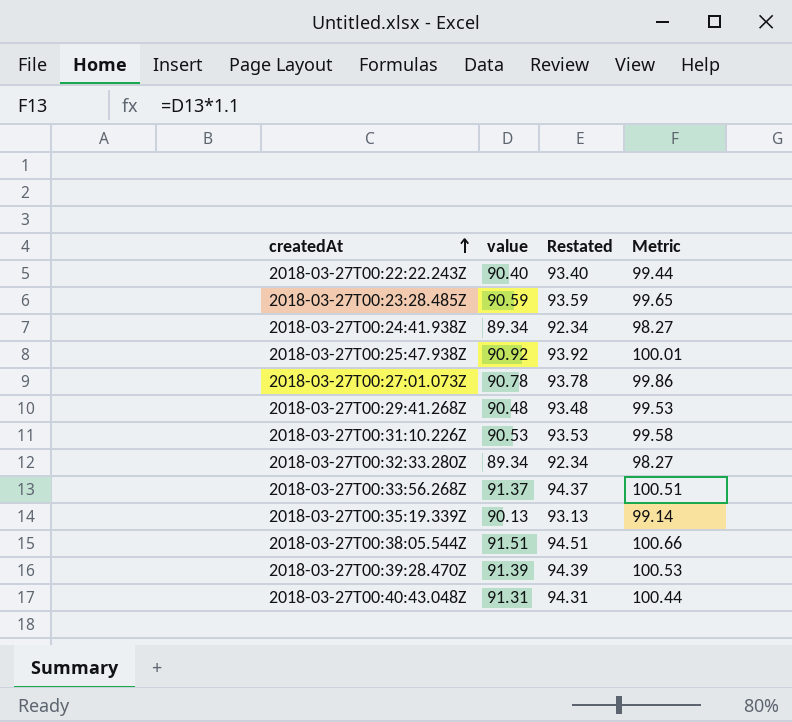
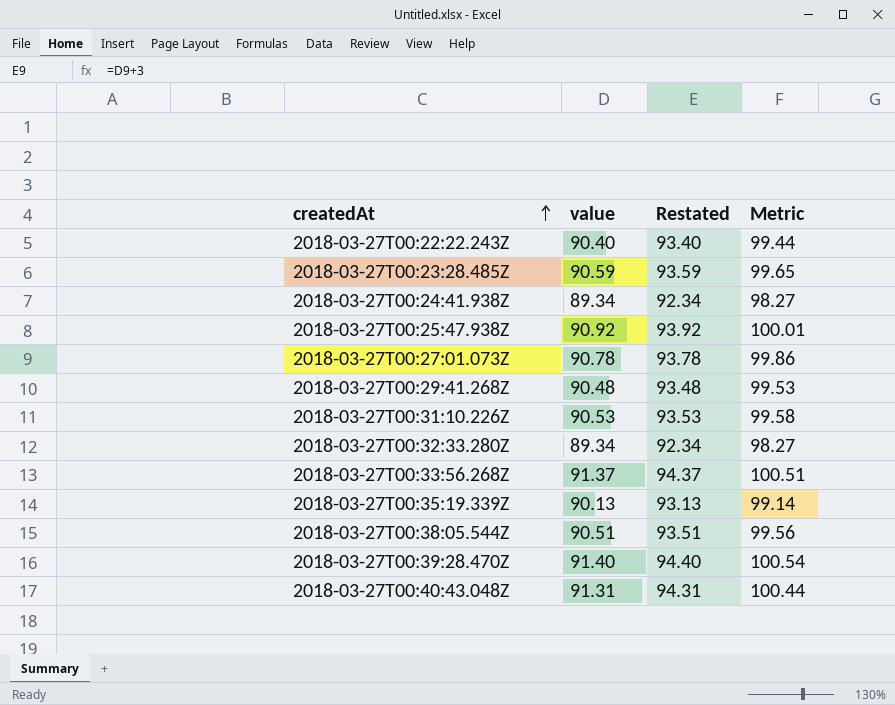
2018-03-27T00:38:05.544Z | value: 91.51 -> 90.51
2018-03-27T00:38:05.544Z | Restated: 94.51 -> 93.51
2018-03-27T00:38:05.544Z | Metric: 100.66 -> 99.56
2018-03-27T00:39:28.470Z | value: 91.39 -> 91.40
2018-03-27T00:39:28.470Z | Restated: 94.39 -> 94.40
2018-03-27T00:39:28.470Z | Metric: 100.53 -> 100.54

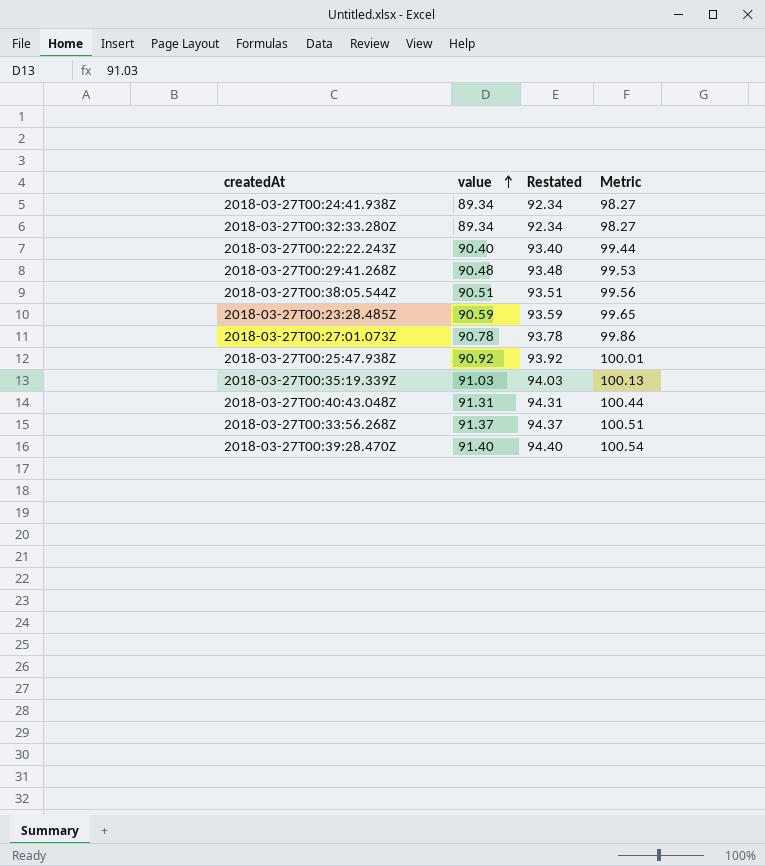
row order: createdAt ascending -> value ascending
row 2018-03-27T00:31:10.226Z: 90.53 | 93.53 | 99.58 -> none
2018-03-27T00:35:19.339Z | value: 90.13 -> 91.03
2018-03-27T00:35:19.339Z | Restated: 93.13 -> 94.03
2018-03-27T00:35:19.339Z | Metric: 99.14 -> 100.13

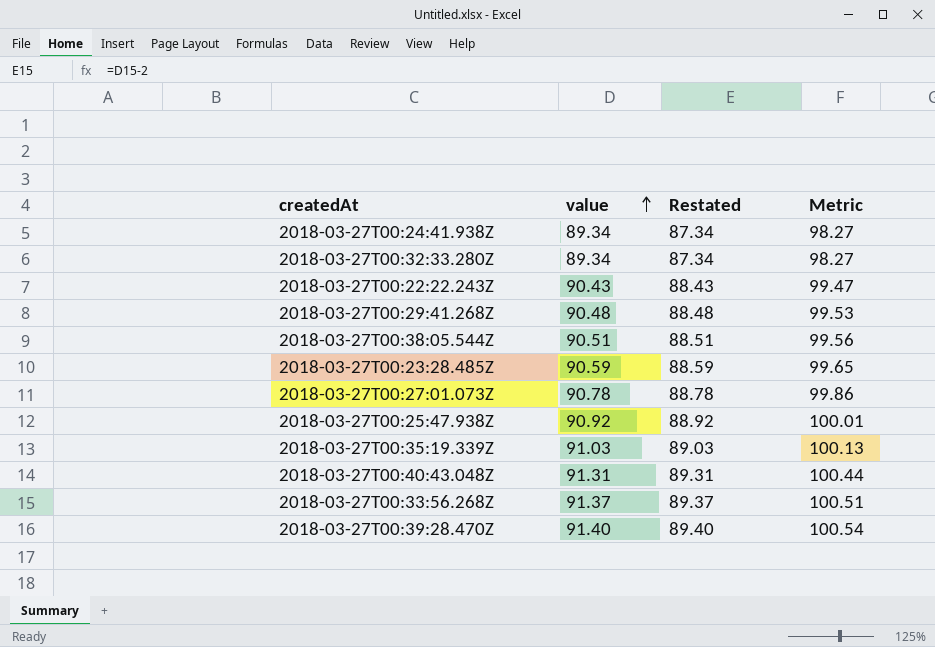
column Restated | formula: [value] + 3 -> [value] - 2
2018-03-27T00:22:22.243Z | value: 90.40 -> 90.43
2018-03-27T00:22:22.243Z | Metric: 99.44 -> 99.47

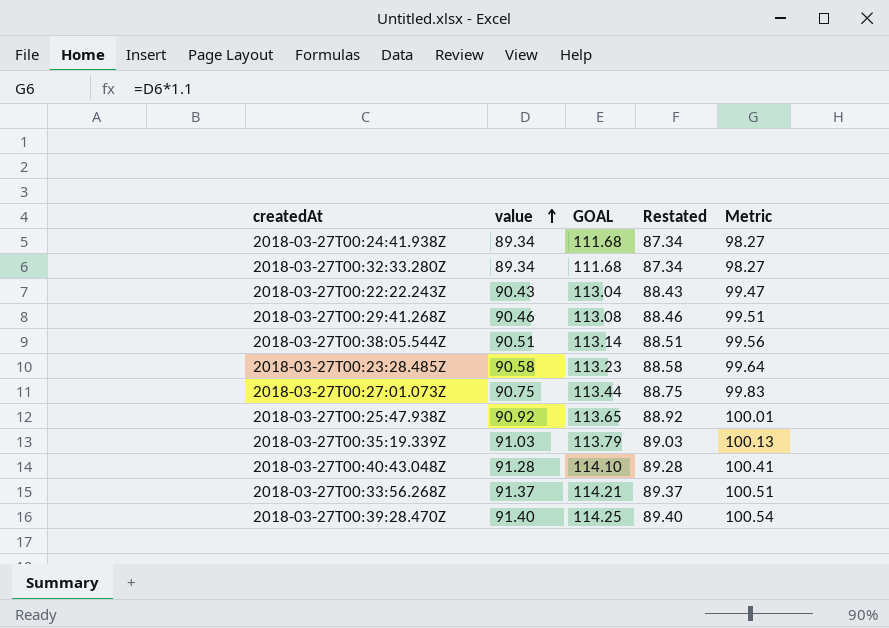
column GOAL | formula: none -> [value] * 1.25
2018-03-27T00:29:41.268Z | value: 90.48 -> 90.46
2018-03-27T00:29:41.268Z | Restated: 88.48 -> 88.46
2018-03-27T00:29:41.268Z | Metric: 99.53 -> 99.51
2018-03-27T00:23:28.485Z | value: 90.59 -> 90.58
2018-03-27T00:23:28.485Z | Restated: 88.59 -> 88.58
2018-03-27T00:23:28.485Z | Metric: 99.65 -> 99.64
2018-03-27T00:27:01.073Z | value: 90.78 -> 90.75
2018-03-27T00:27:01.073Z | Restated: 88.78 -> 88.75
2018-03-27T00:27:01.073Z | Metric: 99.86 -> 99.83
2018-03-27T00:40:43.048Z | value: 91.31 -> 91.28
2018-03-27T00:40:43.048Z | Restated: 89.31 -> 89.28
2018-03-27T00:40:43.048Z | Metric: 100.44 -> 100.41

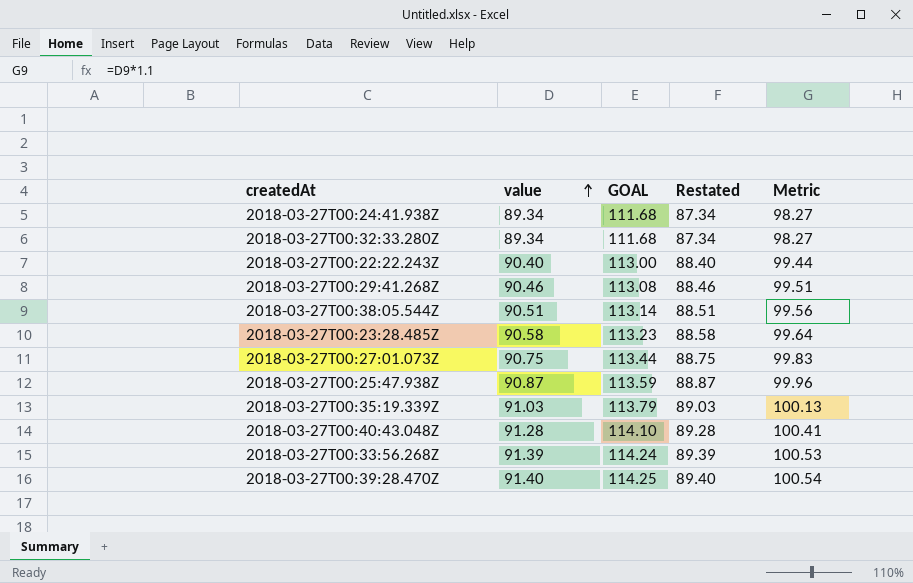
2018-03-27T00:22:22.243Z | value: 90.43 -> 90.40
2018-03-27T00:22:22.243Z | GOAL: 113.04 -> 113.00
2018-03-27T00:22:22.243Z | Restated: 88.43 -> 88.40
2018-03-27T00:22:22.243Z | Metric: 99.47 -> 99.44
2018-03-27T00:25:47.938Z | value: 90.92 -> 90.87
2018-03-27T00:25:47.938Z | GOAL: 113.65 -> 113.59
2018-03-27T00:25:47.938Z | Restated: 88.92 -> 88.87
2018-03-27T00:25:47.938Z | Metric: 100.01 -> 99.96
2018-03-27T00:33:56.268Z | value: 91.37 -> 91.39
2018-03-27T00:33:56.268Z | GOAL: 114.21 -> 114.24
2018-03-27T00:33:56.268Z | Restated: 89.37 -> 89.39
2018-03-27T00:33:56.268Z | Metric: 100.51 -> 100.53

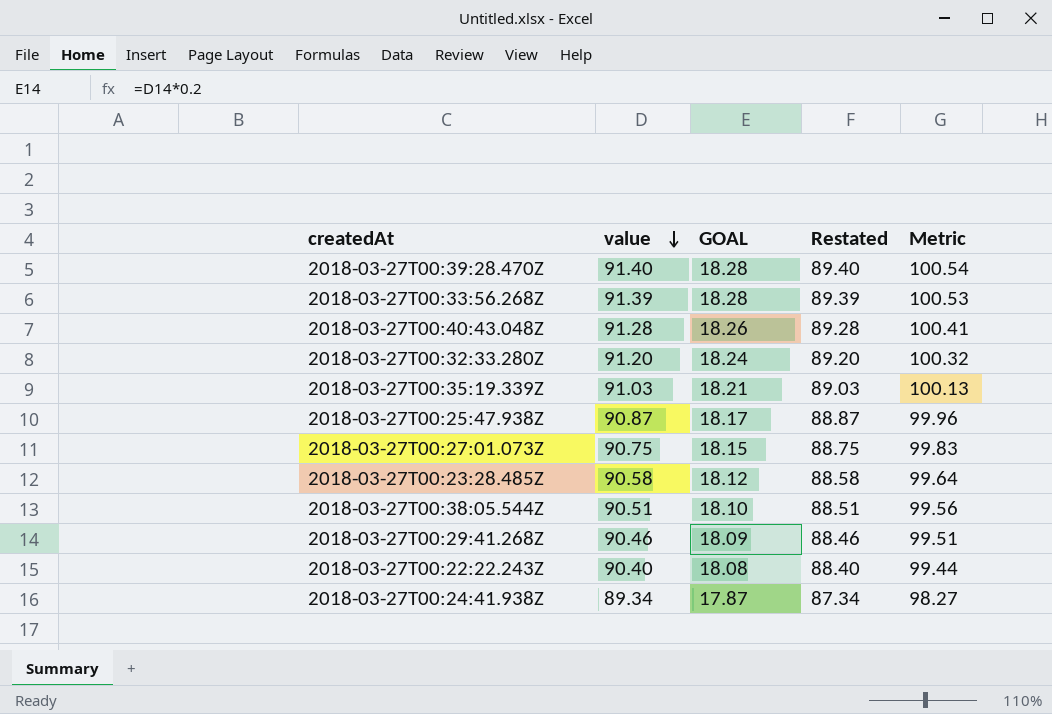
row order: value ascending -> value descending
column GOAL | formula: [value] * 1.25 -> [value] * 0.2
2018-03-27T00:32:33.280Z | value: 89.34 -> 91.20
2018-03-27T00:32:33.280Z | Restated: 87.34 -> 89.20
2018-03-27T00:32:33.280Z | Metric: 98.27 -> 100.32

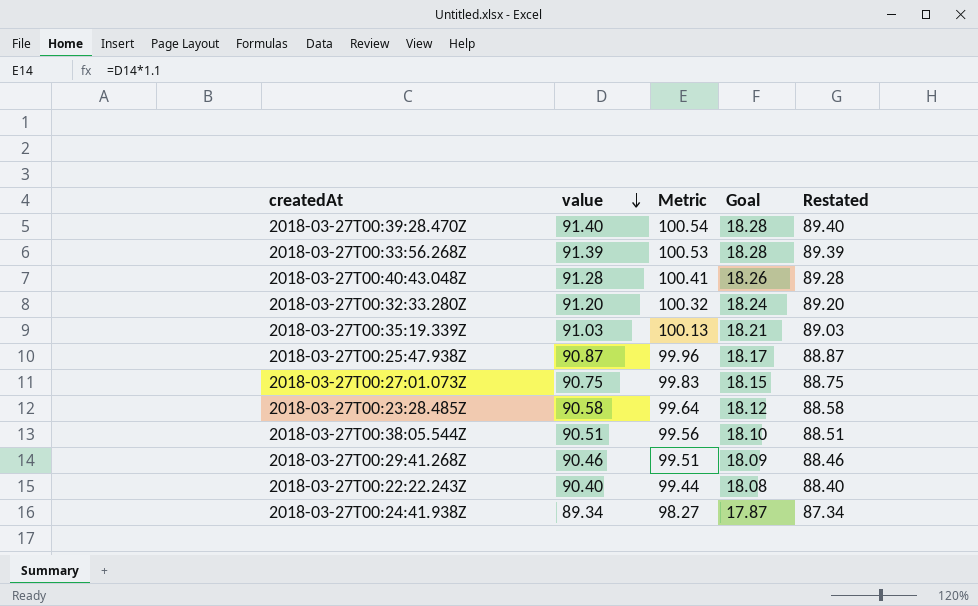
column Metric | position: 5 -> 3
column name: GOAL -> Goal

